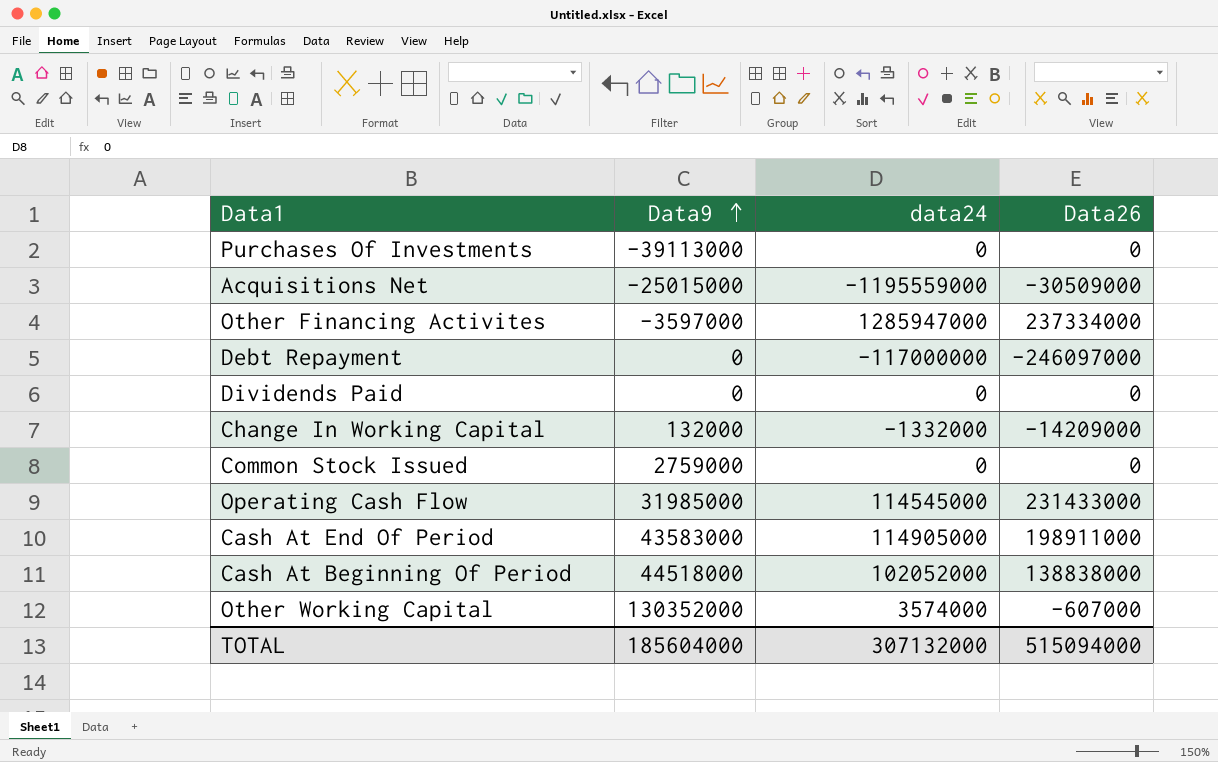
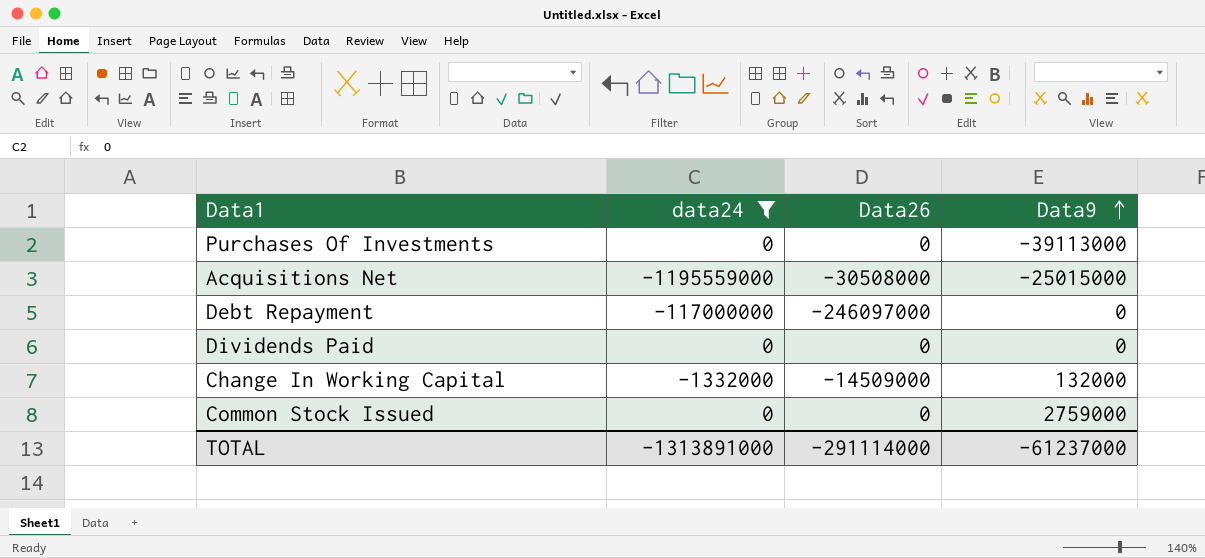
filter: none -> data24 <= 0
column Data9 | position: 2 -> 4
Acquisitions Net | Data26: -30509000 -> -30508000
Change In Working Capital | Data26: -14209000 -> -14509000
TOTAL | data24: 307132000 -> -1313891000
TOTAL | Data26: 515094000 -> -291114000
TOTAL | Data9: 185604000 -> -61237000

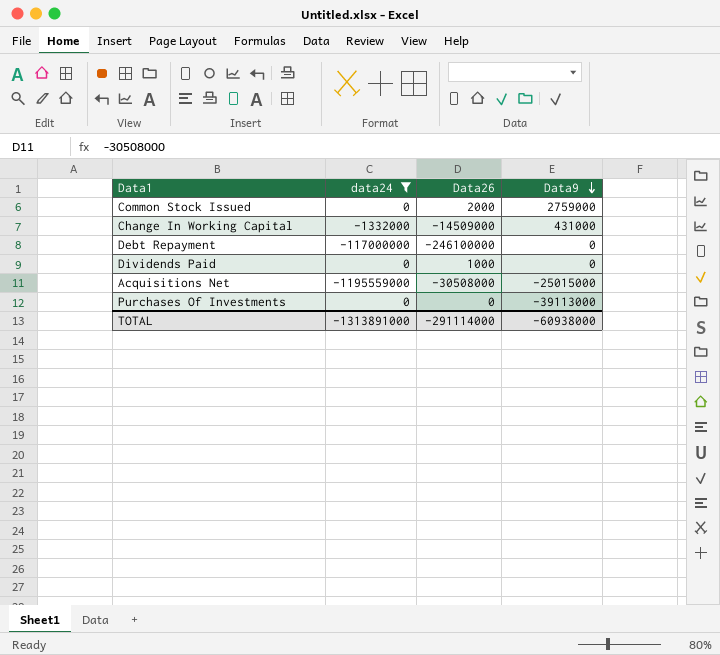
row order: Data9 ascending -> Data9 descending
Common Stock Issued | Data26: 0 -> 2000
Change In Working Capital | Data9: 132000 -> 431000
Debt Repayment | Data26: -246097000 -> -246100000
Dividends Paid | Data26: 0 -> 1000
TOTAL | Data9: -61237000 -> -60938000

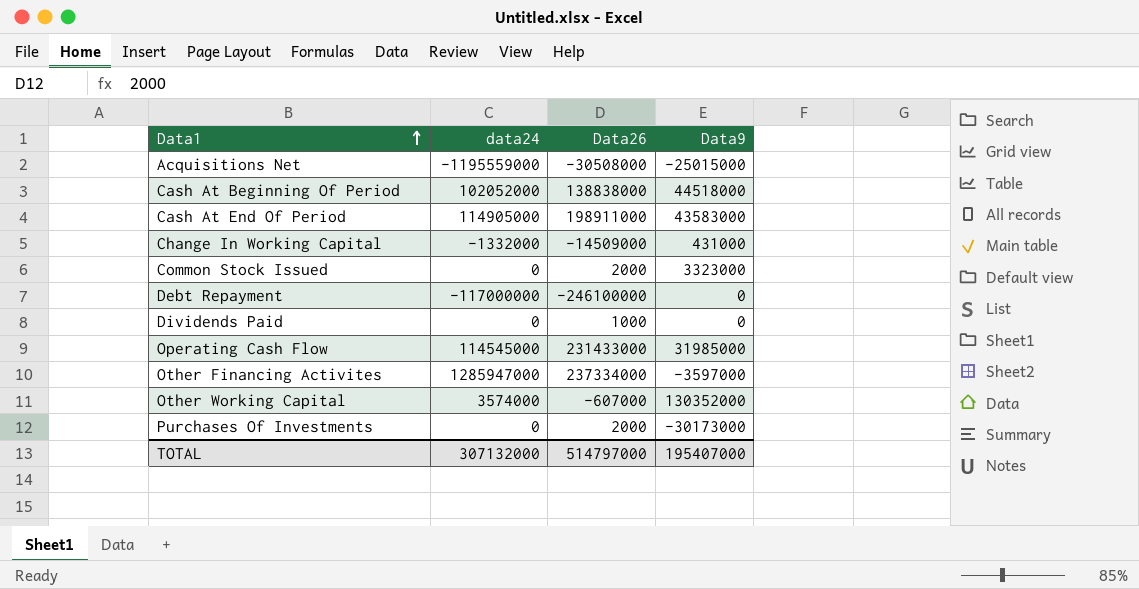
filter: data24 <= 0 -> none
row order: Data9 descending -> Data1 ascending
Common Stock Issued | Data9: 2759000 -> 3323000
Purchases Of Investments | Data26: 0 -> 2000
Purchases Of Investments | Data9: -39113000 -> -30173000
TOTAL | data24: -1313891000 -> 307132000
TOTAL | Data26: -291114000 -> 514797000
TOTAL | Data9: -60938000 -> 195407000

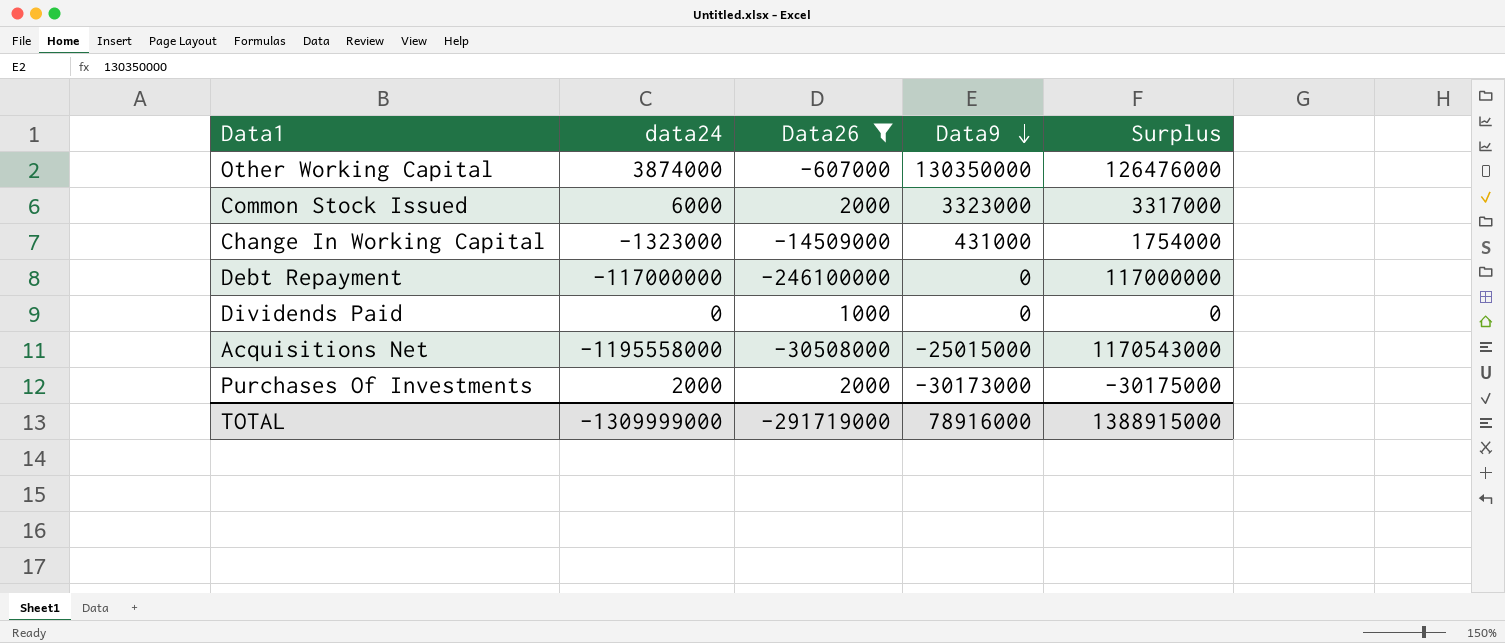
filter: none -> Data26 <= 2000
row order: Data1 ascending -> Data9 descending
column Surplus | formula: none -> [Data9] - [data24]
Other Working Capital | data24: 3574000 -> 3874000
Other Working Capital | Data9: 130352000 -> 130350000
Common Stock Issued | data24: 0 -> 6000
Change In Working Capital | data24: -1332000 -> -1323000
Acquisitions Net | data24: -1195559000 -> -1195558000
Purchases Of Investments | data24: 0 -> 2000
TOTAL | data24: 307132000 -> -1309999000
TOTAL | Data26: 514797000 -> -291719000
TOTAL | Data9: 195407000 -> 78916000

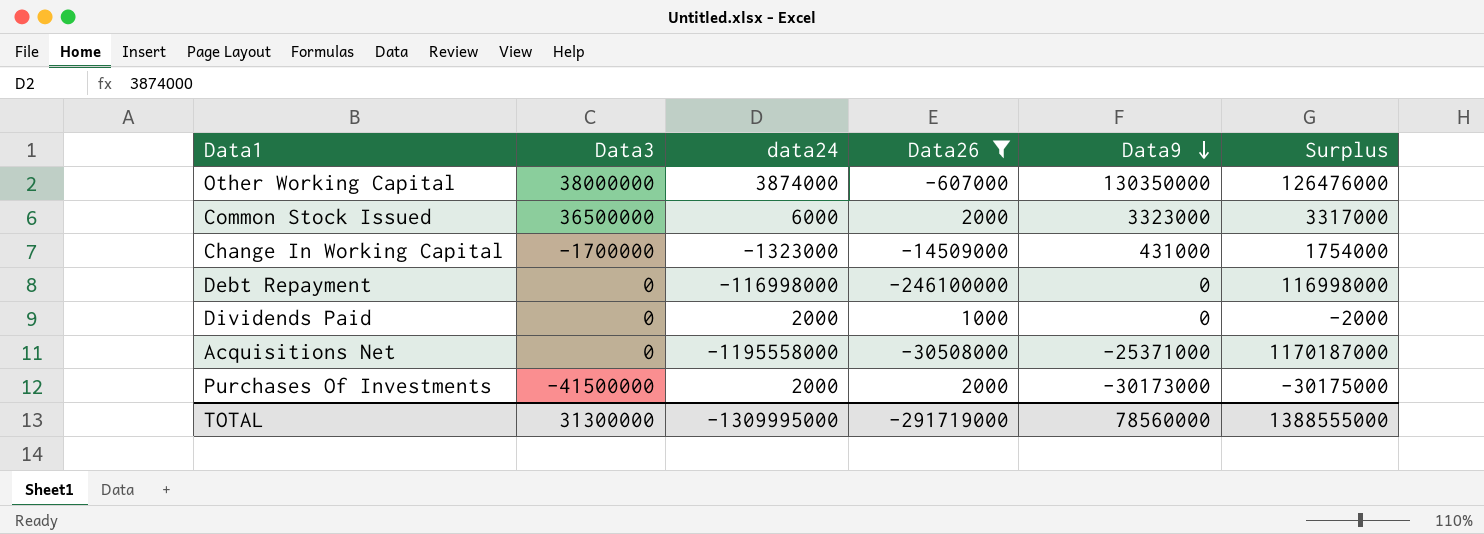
column Data3 | position: none -> 2
Debt Repayment | data24: -117000000 -> -116998000
Debt Repayment | Surplus: 117000000 -> 116998000
Dividends Paid | data24: 0 -> 2000
Dividends Paid | Surplus: 0 -> -2000
Acquisitions Net | Data9: -25015000 -> -25371000
Acquisitions Net | Surplus: 1170543000 -> 1170187000
TOTAL | data24: -1309999000 -> -1309995000
TOTAL | Data9: 78916000 -> 78560000
TOTAL | Surplus: 1388915000 -> 1388555000

